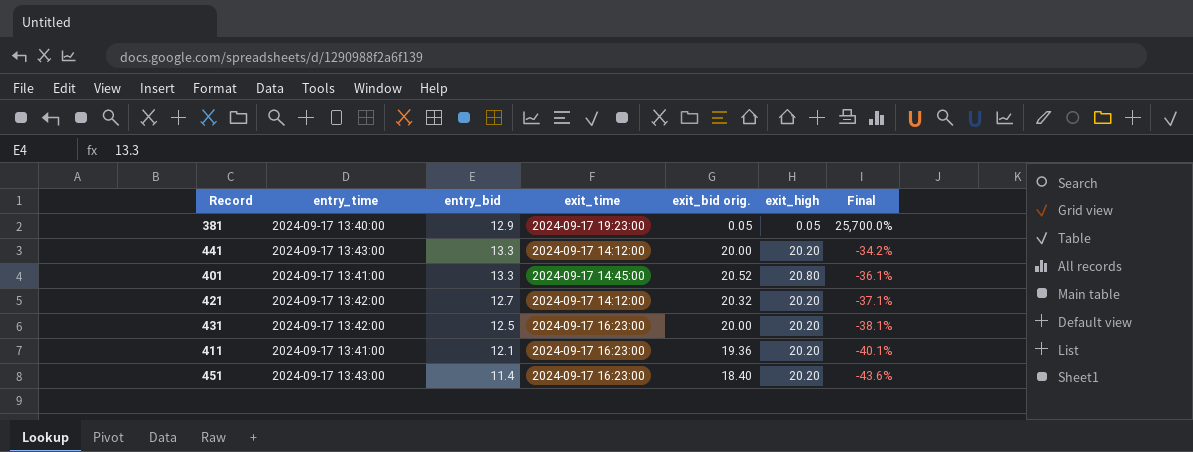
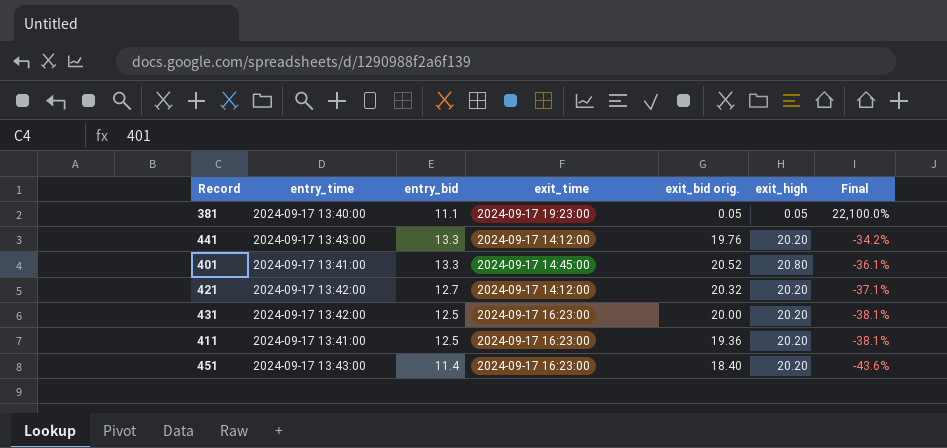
381 | entry_bid: 12.9 -> 11.1
381 | Final: 25,700.0% -> 22,100.0%
441 | exit_bid orig.: 20.00 -> 19.76
411 | entry_bid: 12.1 -> 12.5
411 | Final: -40.1% -> -38.1%

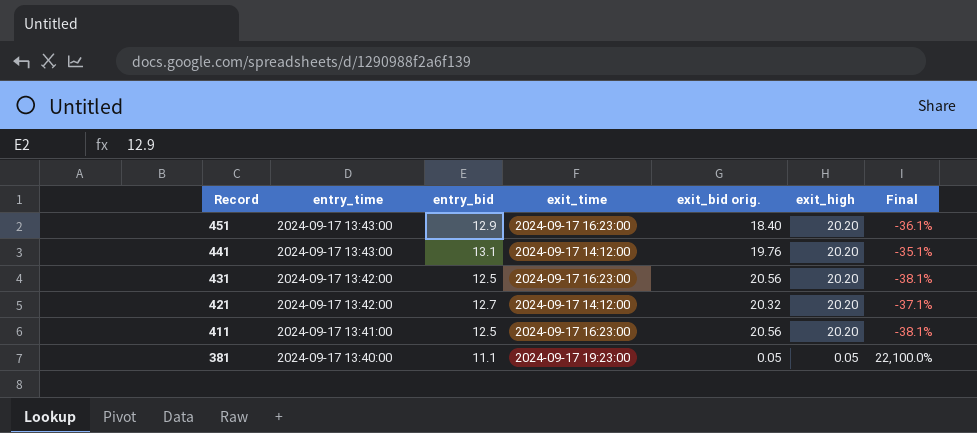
row order: Final descending -> Record descending
row 401: 2024-09-17 13:41:00 | 13.3 | 2024-09-17 14:45:00 | 20.52 | 20.80 | -36.1% -> none
451 | entry_bid: 11.4 -> 12.9
451 | Final: -43.6% -> -36.1%
441 | entry_bid: 13.3 -> 13.1
441 | Final: -34.2% -> -35.1%
431 | exit_bid orig.: 20.00 -> 20.56
411 | exit_bid orig.: 19.36 -> 20.56

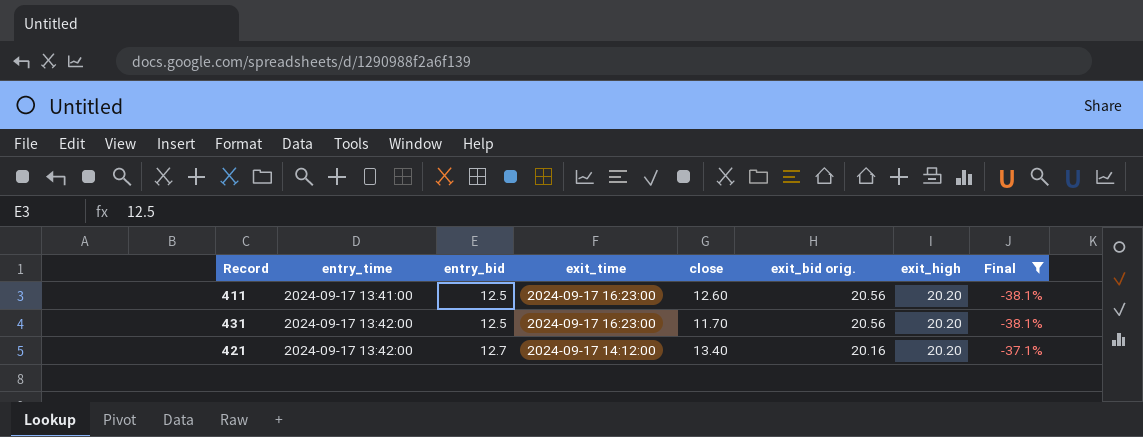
filter: none -> Final <= -37.1%
row order: Record descending -> entry_time ascending
column close | position: none -> 5
421 | exit_bid orig.: 20.32 -> 20.16

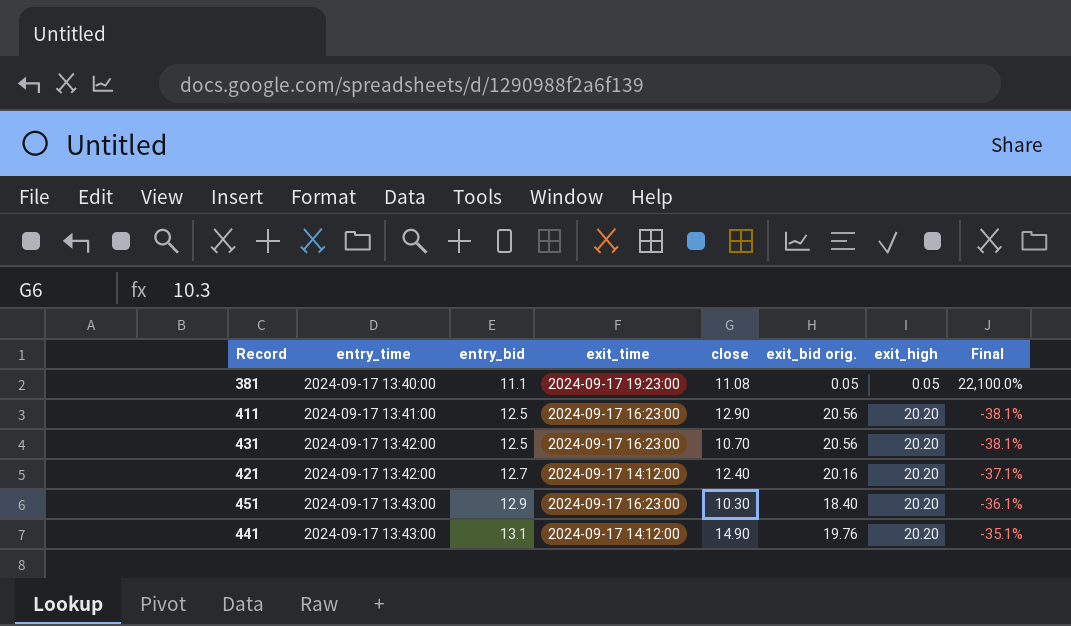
filter: Final <= -37.1% -> none
411 | close: 12.60 -> 12.90
431 | close: 11.70 -> 10.70
421 | close: 13.40 -> 12.40

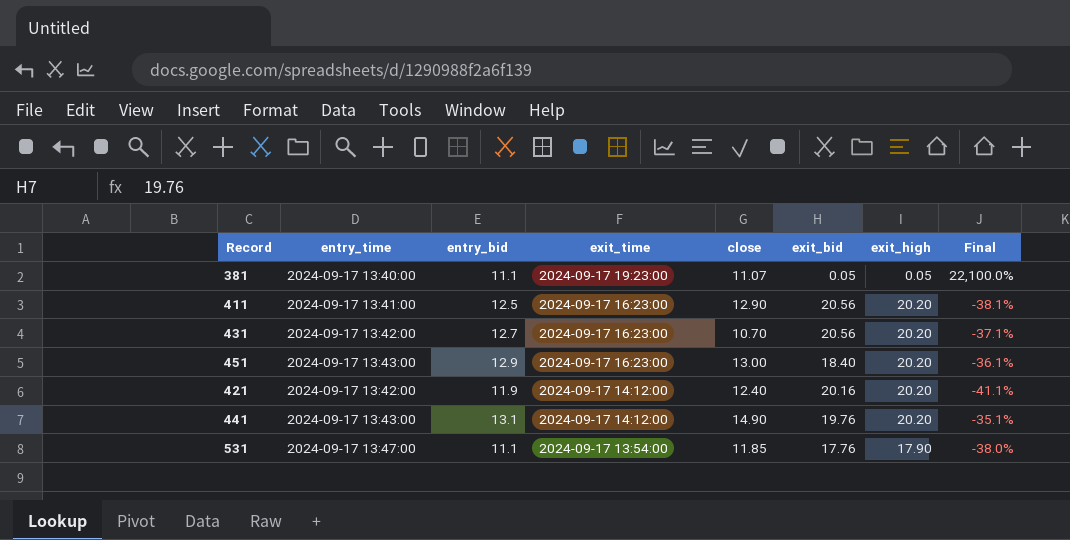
row order: entry_time ascending -> exit_time descending
column name: exit_bid orig. -> exit_bid
381 | close: 11.08 -> 11.07
431 | entry_bid: 12.5 -> 12.7
431 | Final: -38.1% -> -37.1%
451 | close: 10.30 -> 13.00
421 | entry_bid: 12.7 -> 11.9
421 | Final: -37.1% -> -41.1%
row 531: none -> 2024-09-17 13:47:00 | 11.1 | 2024-09-17 13:54:00 | 11.85 | 17.76 | 17.90 | -38.0%

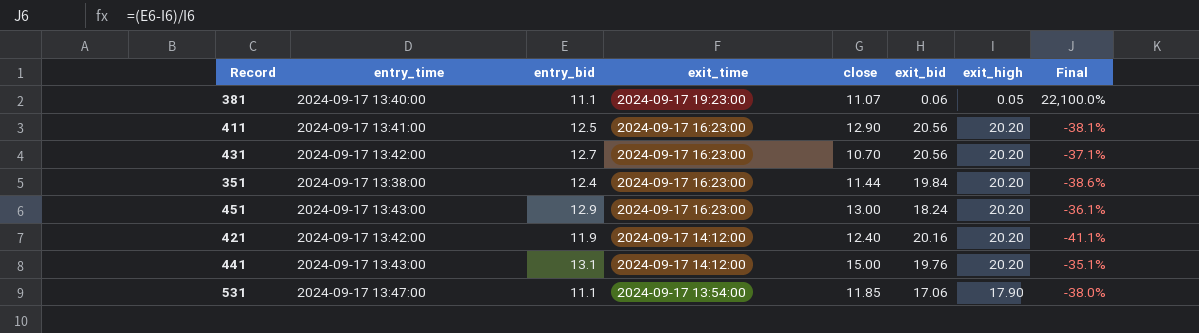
381 | exit_bid: 0.05 -> 0.06
row 351: none -> 2024-09-17 13:38:00 | 12.4 | 2024-09-17 16:23:00 | 11.44 | 19.84 | 20.20 | -38.6%
451 | exit_bid: 18.40 -> 18.24
441 | close: 14.90 -> 15.00
531 | exit_bid: 17.76 -> 17.06

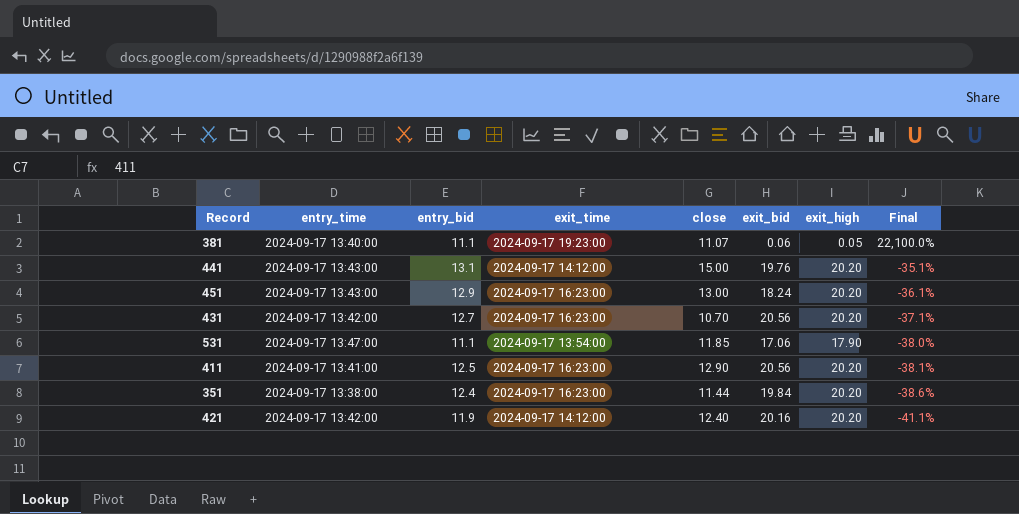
row order: exit_time descending -> Final descending

